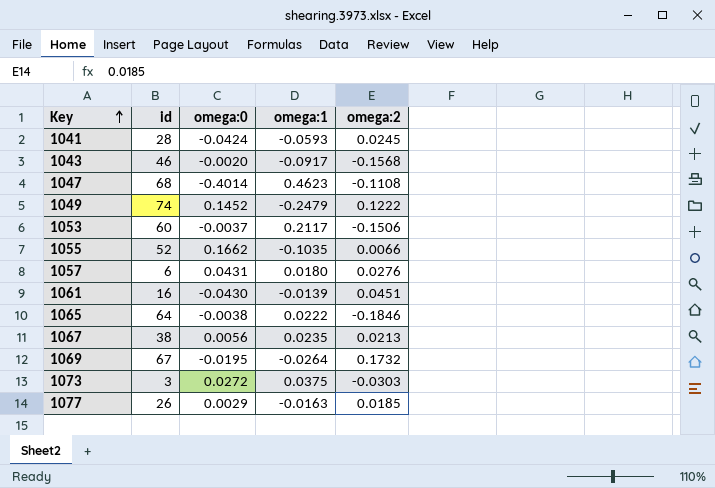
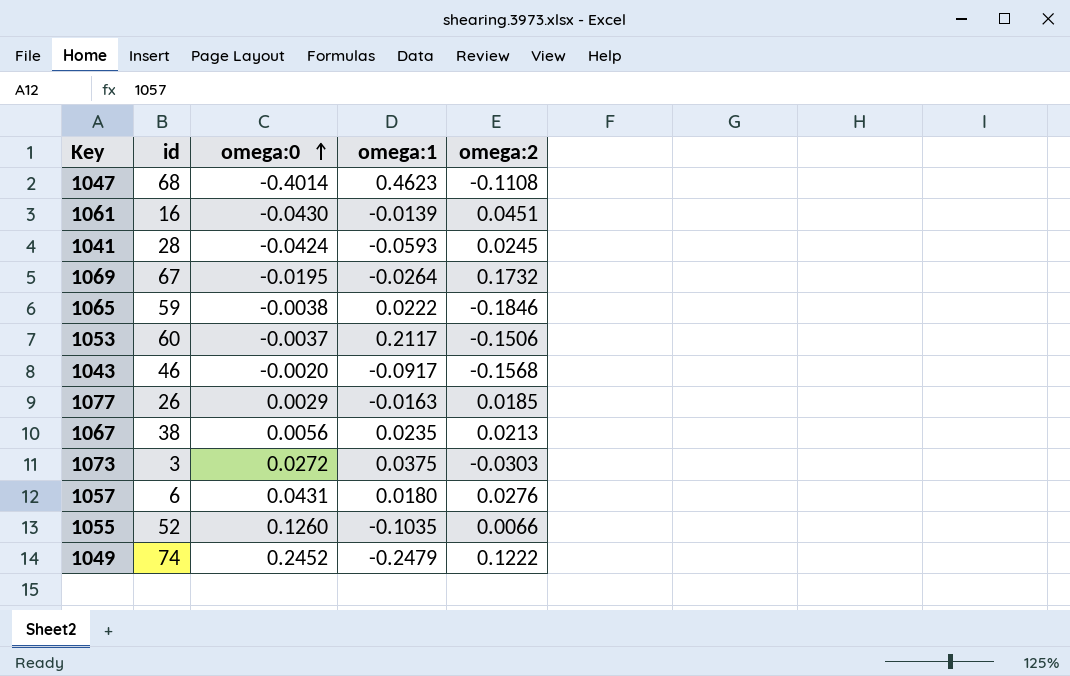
row order: Key ascending -> omega:0 ascending
1065 | id: 64 -> 59
1055 | omega:0: 0.1662 -> 0.1260
1049 | omega:0: 0.1452 -> 0.2452

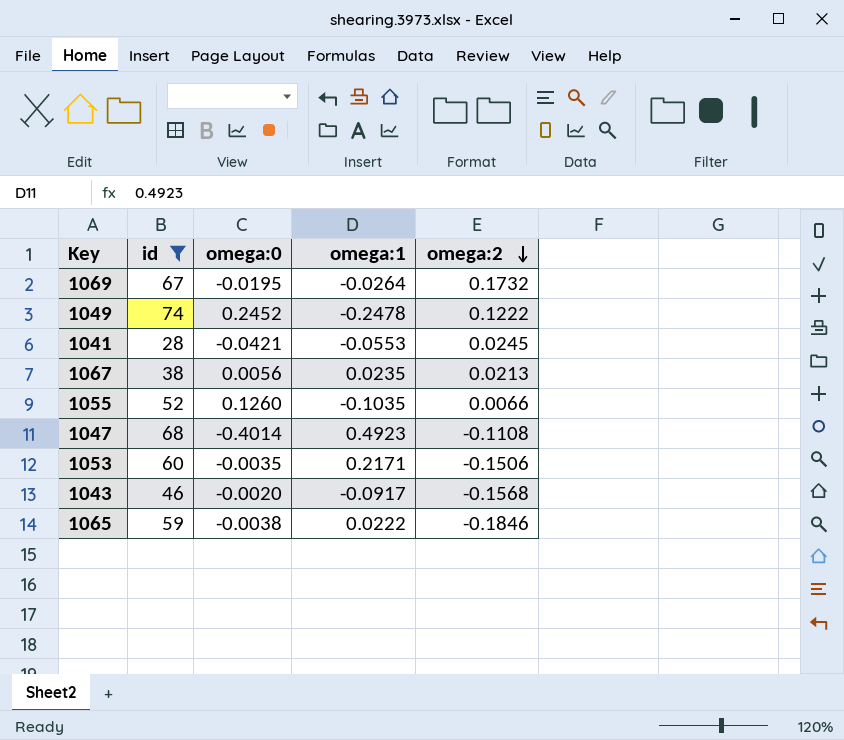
filter: none -> id >= 28
row order: omega:0 ascending -> omega:2 descending
1049 | omega:1: -0.2479 -> -0.2478
1041 | omega:0: -0.0424 -> -0.0421
1041 | omega:1: -0.0593 -> -0.0553
1047 | omega:1: 0.4623 -> 0.4923
1053 | omega:0: -0.0037 -> -0.0035
1053 | omega:1: 0.2117 -> 0.2171

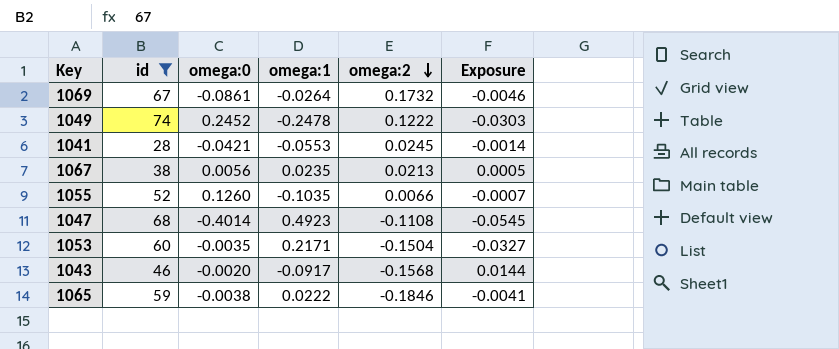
column Exposure | formula: none -> [omega:1] * [omega:2]
1069 | omega:0: -0.0195 -> -0.0861
1053 | omega:2: -0.1506 -> -0.1504

